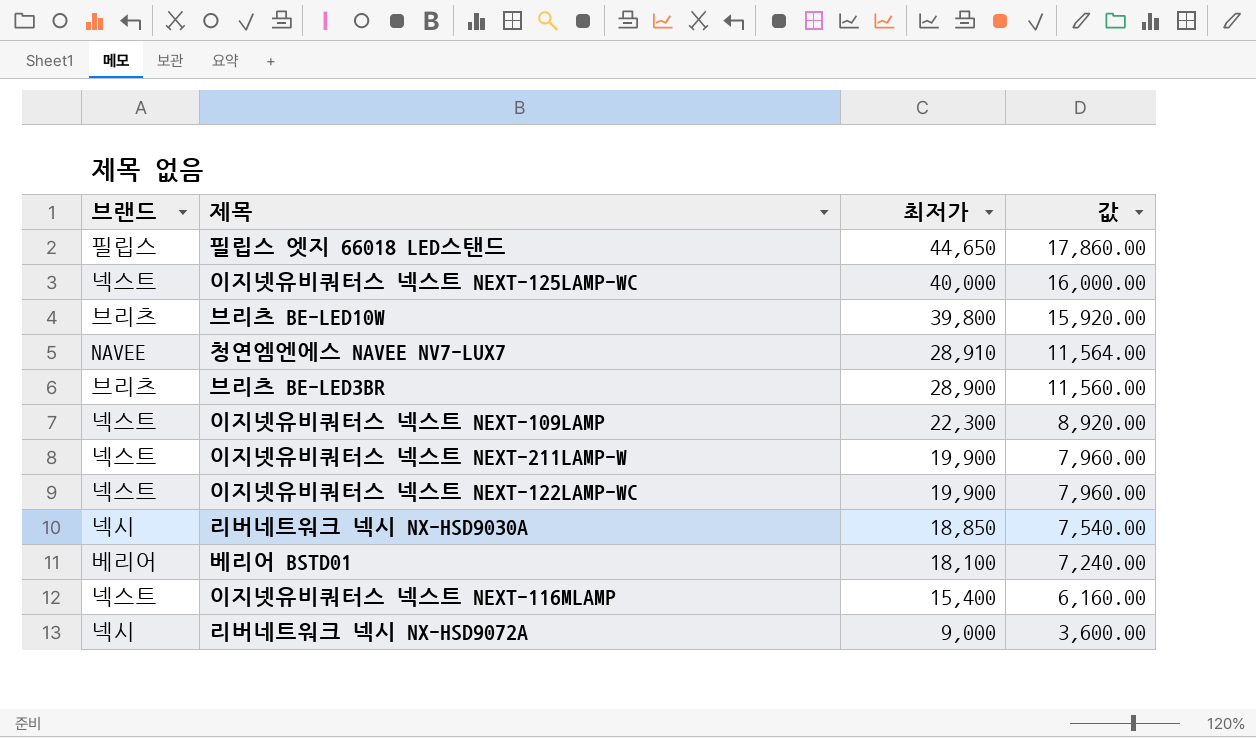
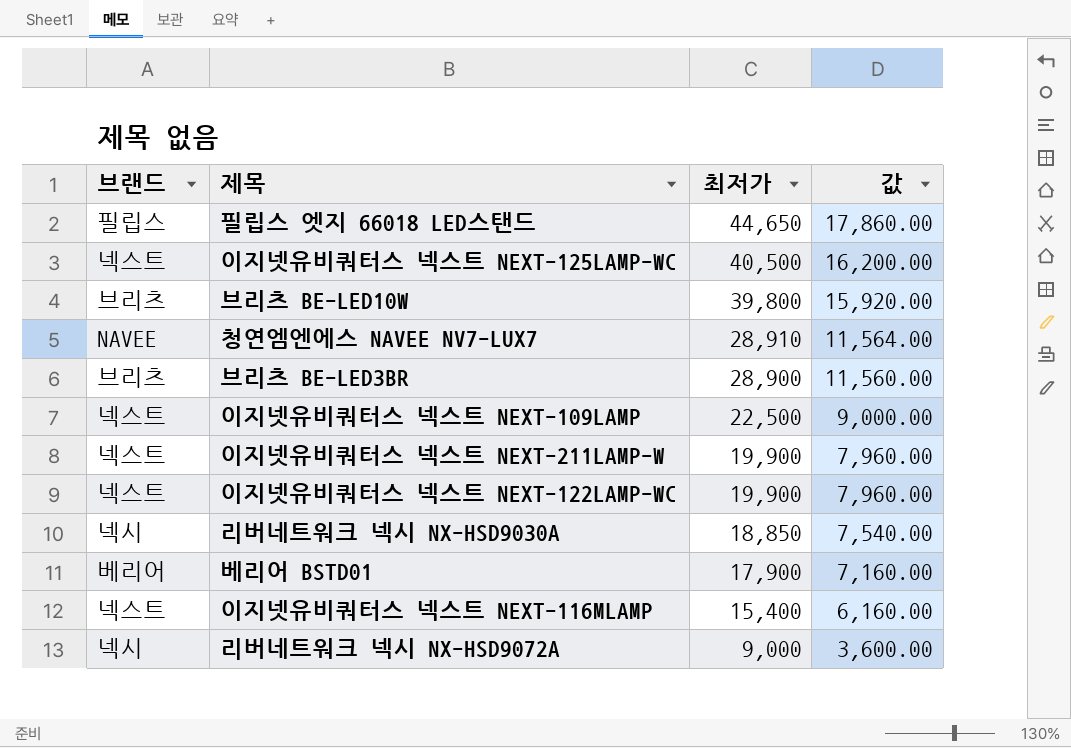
이지넷유비쿼터스 넥스트 NEXT-125LAMP-WC | 최저가: 40,000 -> 40,500
이지넷유비쿼터스 넥스트 NEXT-125LAMP-WC | 값: 16,000.00 -> 16,200.00
이지넷유비쿼터스 넥스트 NEXT-109LAMP | 최저가: 22,300 -> 22,500
이지넷유비쿼터스 넥스트 NEXT-109LAMP | 값: 8,920.00 -> 9,000.00
베리어 BSTD01 | 최저가: 18,100 -> 17,900
베리어 BSTD01 | 값: 7,240.00 -> 7,160.00

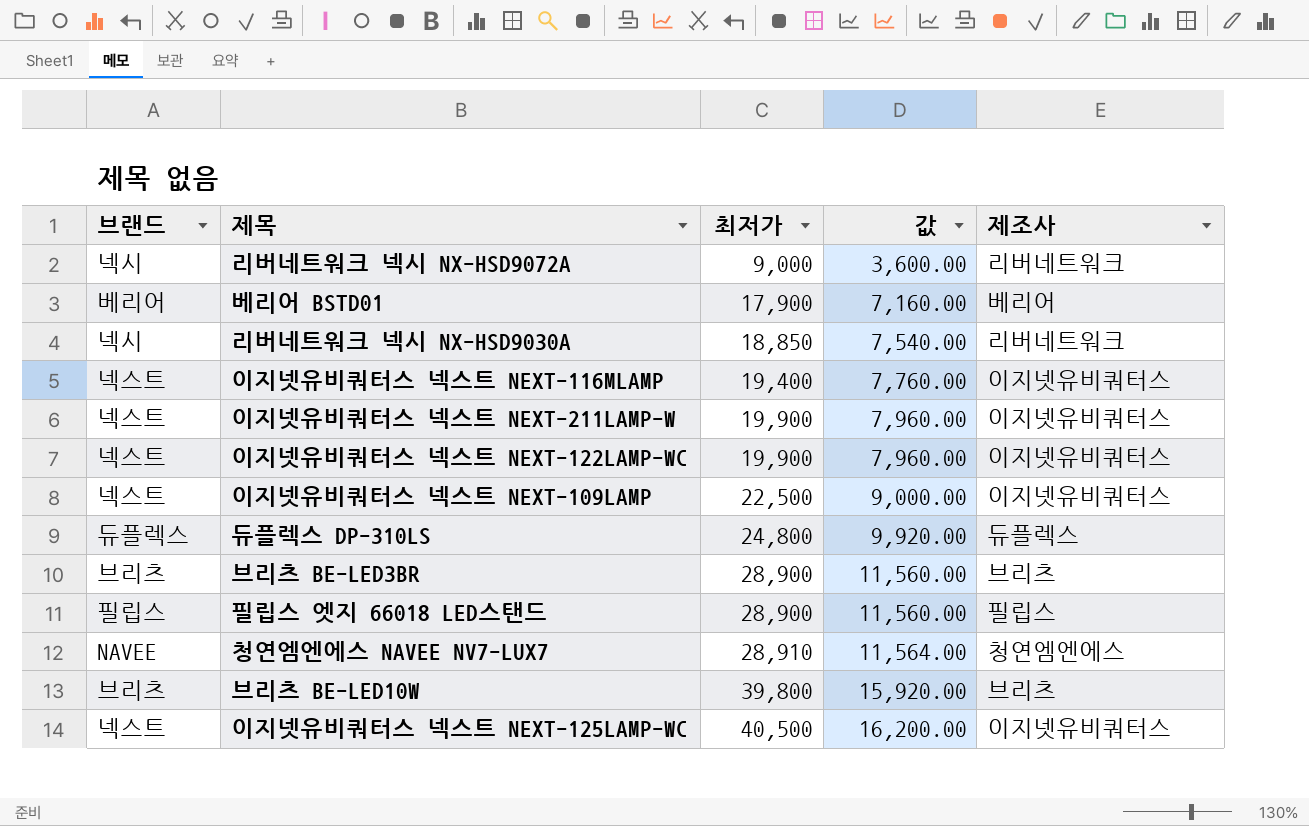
row order: 최저가 descending -> 최저가 ascending
column 제조사 | position: none -> 5
이지넷유비쿼터스 넥스트 NEXT-116MLAMP | 최저가: 15,400 -> 19,400
이지넷유비쿼터스 넥스트 NEXT-116MLAMP | 값: 6,160.00 -> 7,760.00
row 듀플렉스 DP-310LS: none -> 듀플렉스 | 24,800 | 9,920.00 | 듀플렉스
필립스 엣지 66018 LED스탠드 | 최저가: 44,650 -> 28,900
필립스 엣지 66018 LED스탠드 | 값: 17,860.00 -> 11,560.00

